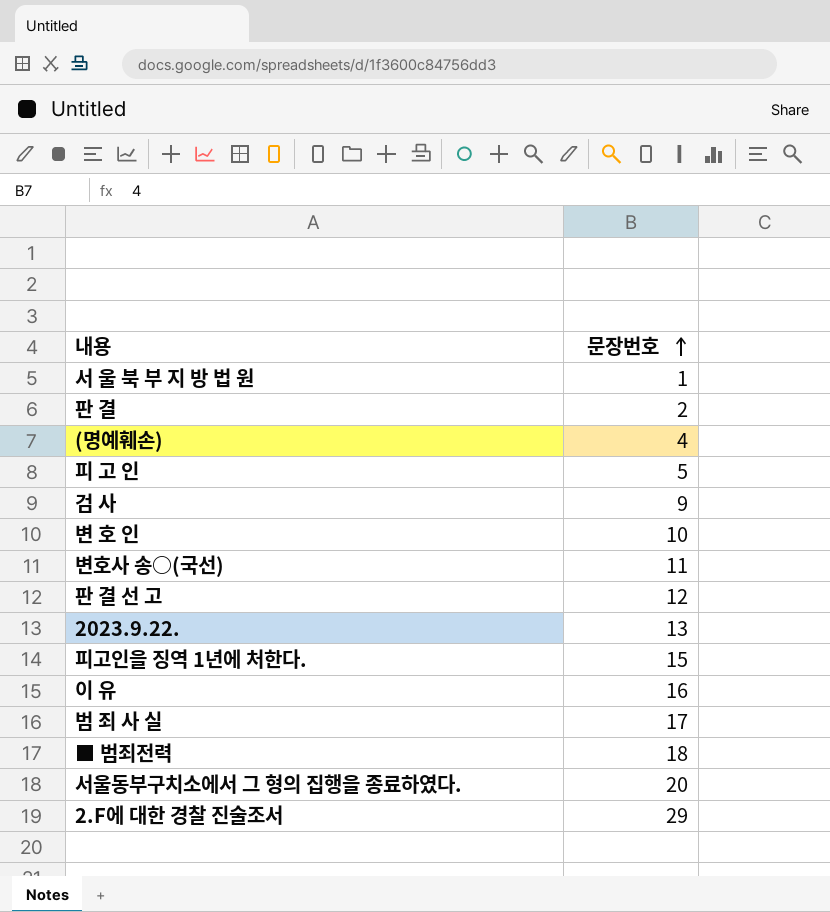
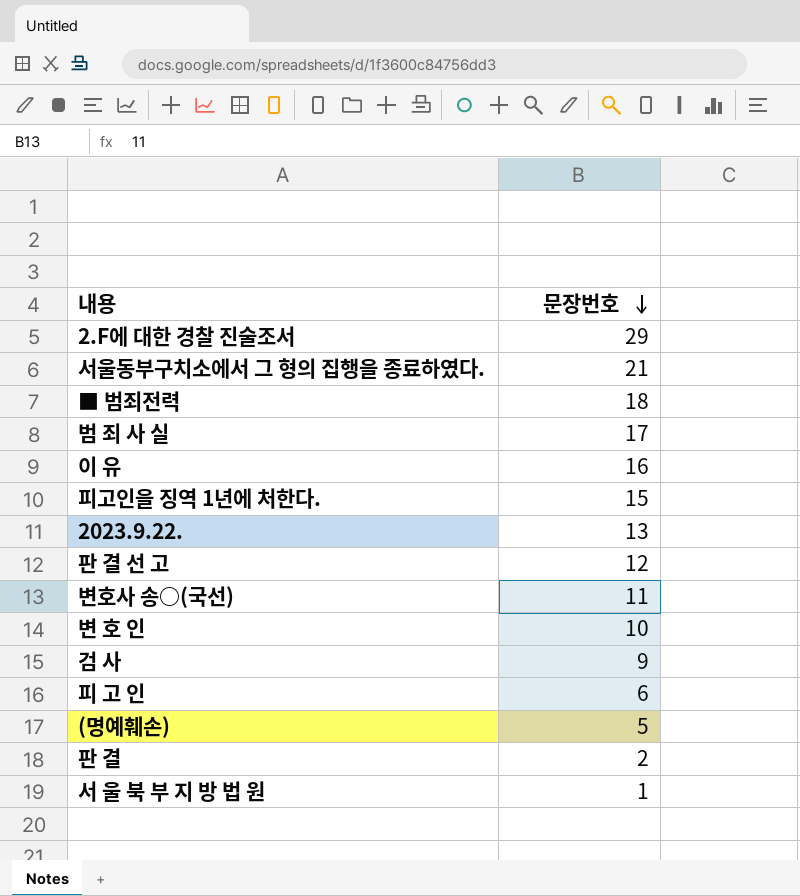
row order: 문장번호 ascending -> 문장번호 descending
서울동부구치소에서 그 형의 집행을 종료하였다. | 문장번호: 20 -> 21
피 고 인 | 문장번호: 5 -> 6
(명예훼손) | 문장번호: 4 -> 5

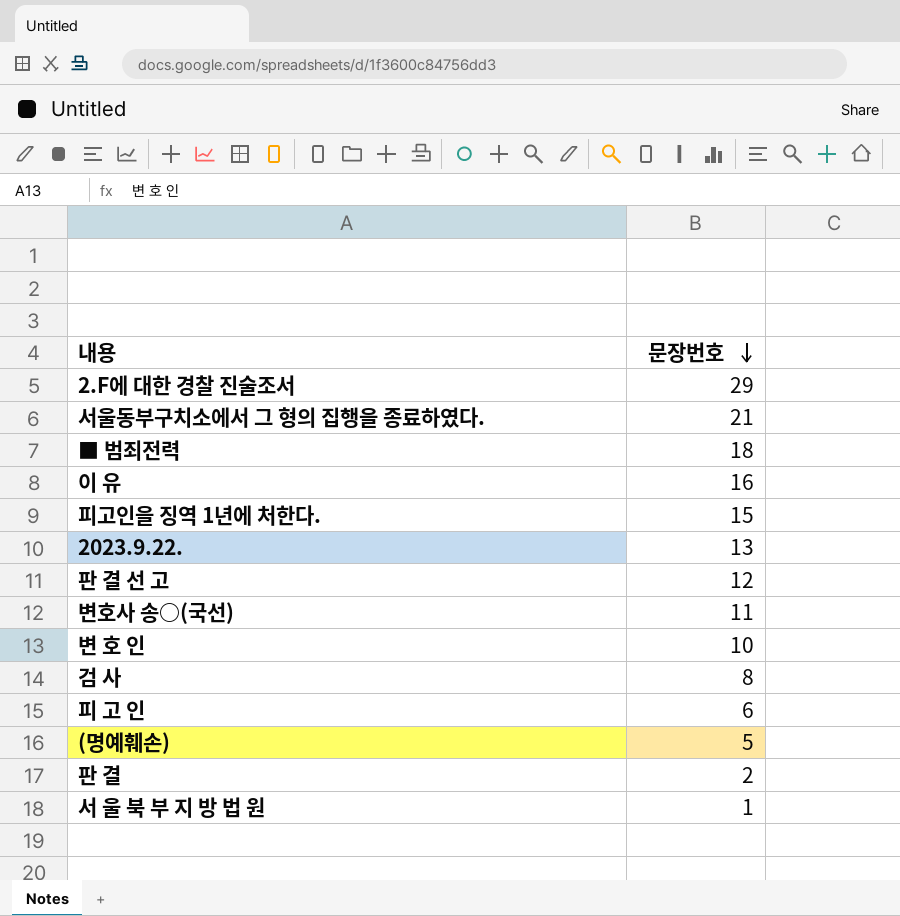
row 범 죄 사 실: 17 -> none
검 사 | 문장번호: 9 -> 8

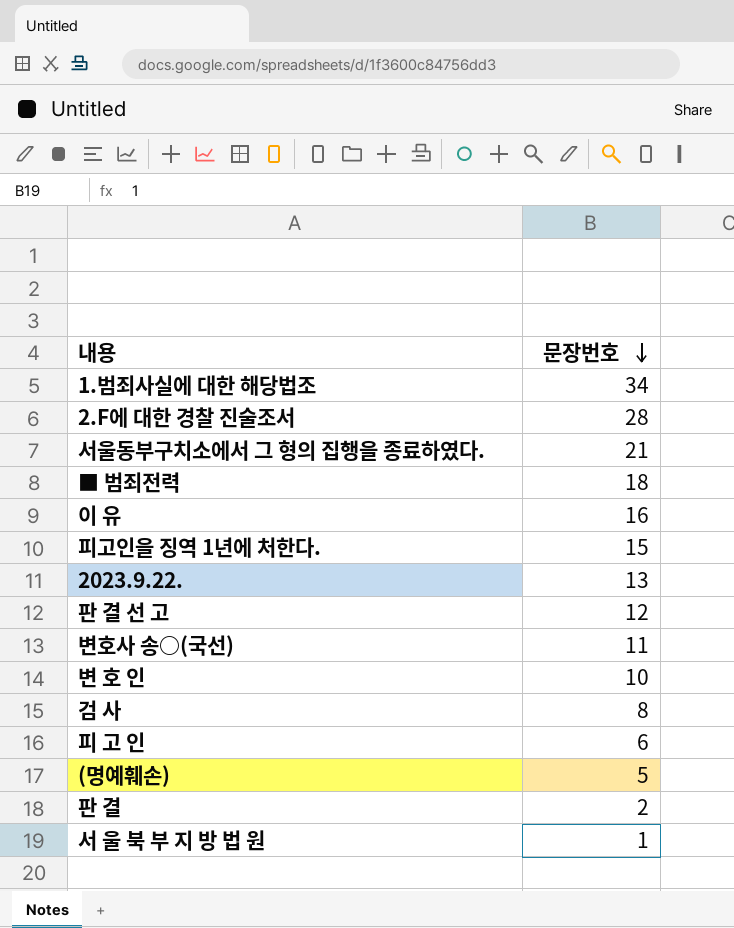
row 1.범죄사실에 대한 해당법조: none -> 34
2.F에 대한 경찰 진술조서 | 문장번호: 29 -> 28

